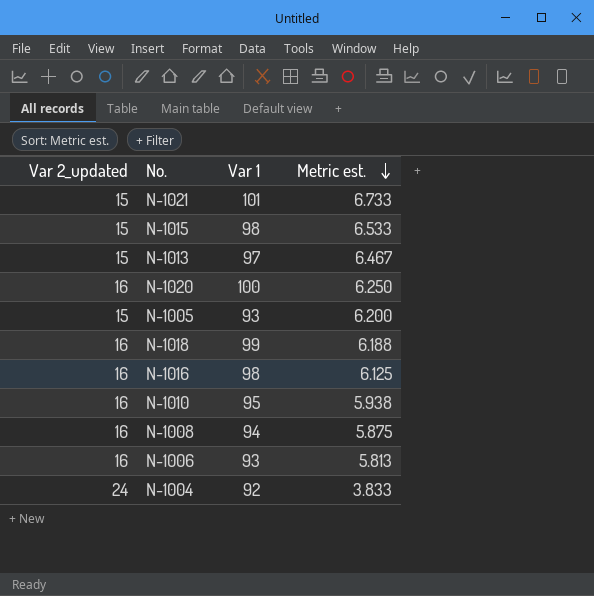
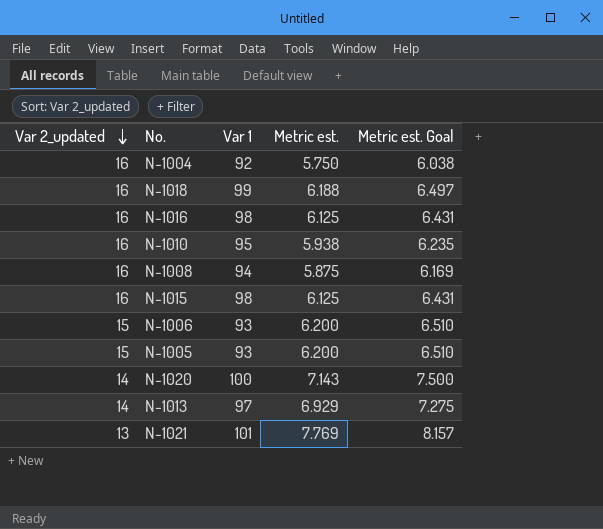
row order: Metric est. descending -> Var 2_updated descending
column Metric est. Goal | formula: none -> [Metric est.] * 1.05
N-1004 | Var 2_updated: 24 -> 16
N-1004 | Metric est.: 3.833 -> 5.750
N-1015 | Var 2_updated: 15 -> 16
N-1015 | Metric est.: 6.533 -> 6.125
N-1006 | Var 2_updated: 16 -> 15
N-1006 | Metric est.: 5.813 -> 6.200
N-1020 | Var 2_updated: 16 -> 14
N-1020 | Metric est.: 6.250 -> 7.143
N-1013 | Var 2_updated: 15 -> 14
N-1013 | Metric est.: 6.467 -> 6.929
N-1021 | Var 2_updated: 15 -> 13
N-1021 | Metric est.: 6.733 -> 7.769

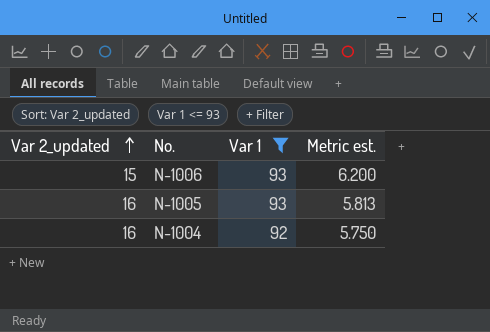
filter: none -> Var 1 <= 93
row order: Var 2_updated descending -> Var 2_updated ascending
column Metric est. Goal | formula: [Metric est.] * 1.05 -> none
N-1005 | Var 2_updated: 15 -> 16
N-1005 | Metric est.: 6.200 -> 5.813

